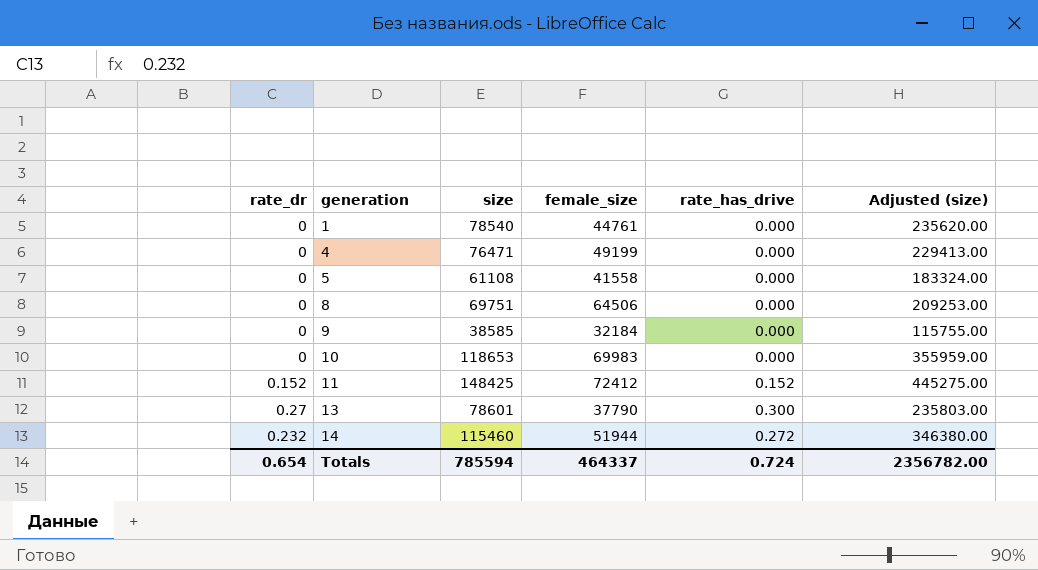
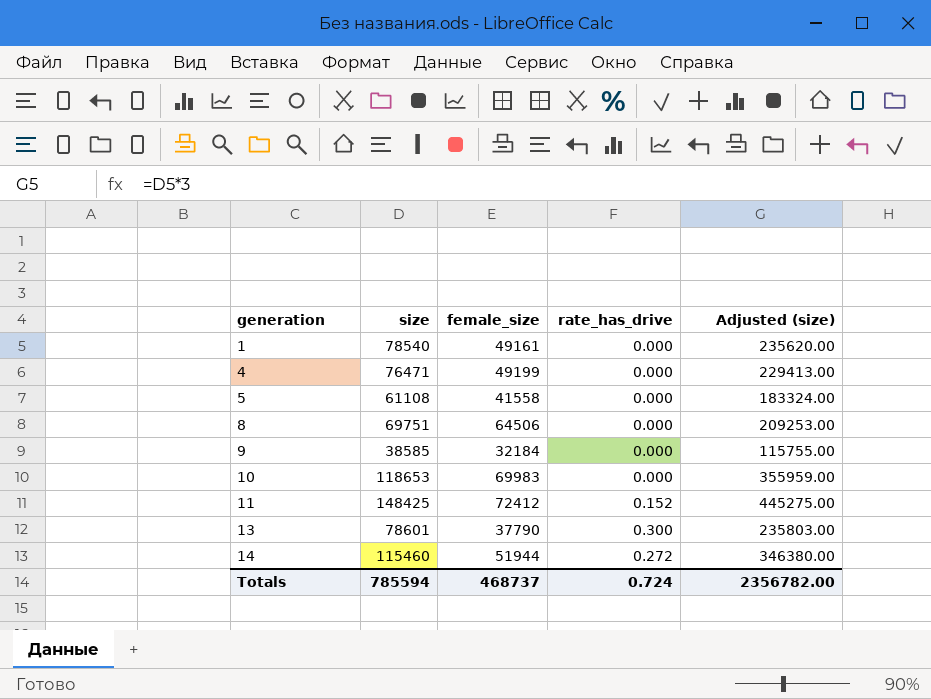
column rate_dr | position: 1 -> none
1 | female_size: 44761 -> 49161
Totals | female_size: 464337 -> 468737

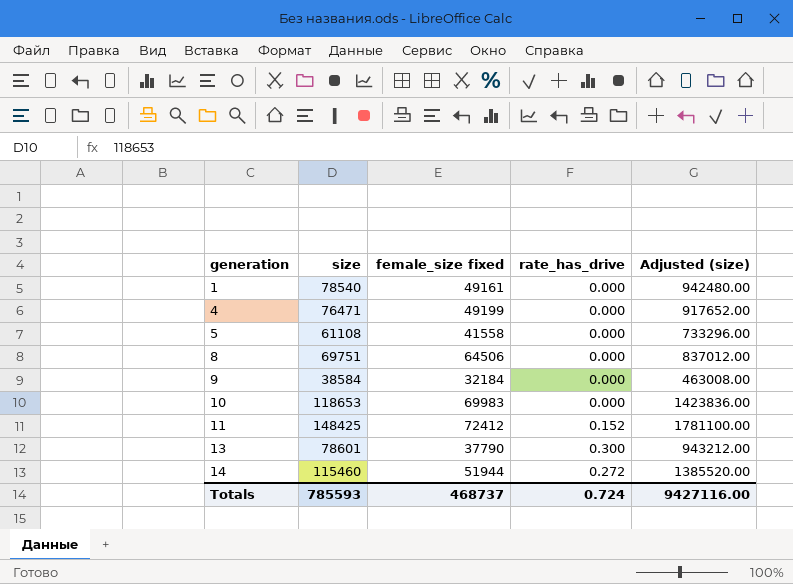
column name: female_size -> female_size fixed
column Adjusted (size) | formula: [size] * 3 -> [size] * 12
9 | size: 38585 -> 38584
Totals | size: 785594 -> 785593
Totals | Adjusted (size): 2356782.00 -> 9427116.00

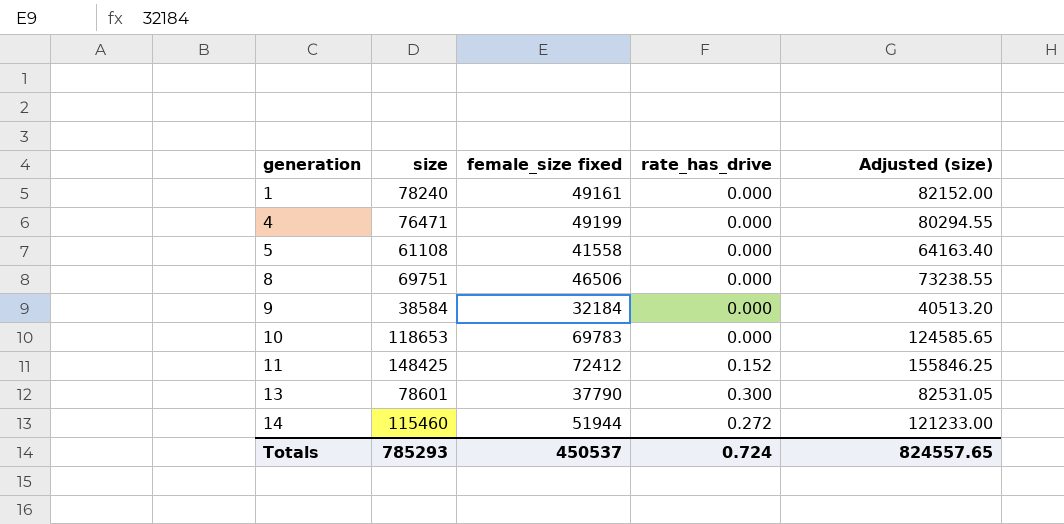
column Adjusted (size) | formula: [size] * 12 -> [size] * 1.05
1 | size: 78540 -> 78240
8 | female_size fixed: 64506 -> 46506
10 | female_size fixed: 69983 -> 69783
Totals | size: 785593 -> 785293
Totals | female_size fixed: 468737 -> 450537
Totals | Adjusted (size): 9427116.00 -> 824557.65

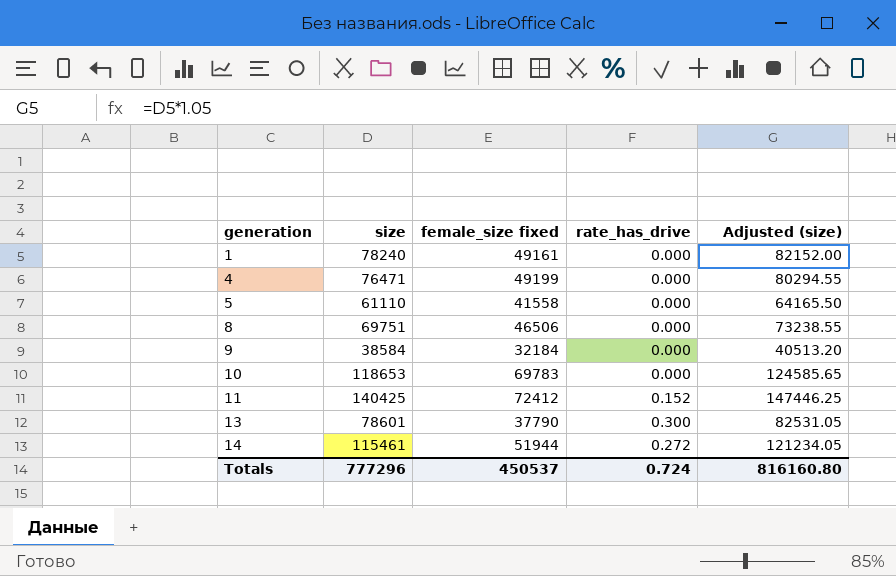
5 | size: 61108 -> 61110
5 | Adjusted (size): 64163.40 -> 64165.50
11 | size: 148425 -> 140425
11 | Adjusted (size): 155846.25 -> 147446.25
14 | size: 115460 -> 115461
14 | Adjusted (size): 121233.00 -> 121234.05
Totals | size: 785293 -> 777296
Totals | Adjusted (size): 824557.65 -> 816160.80

